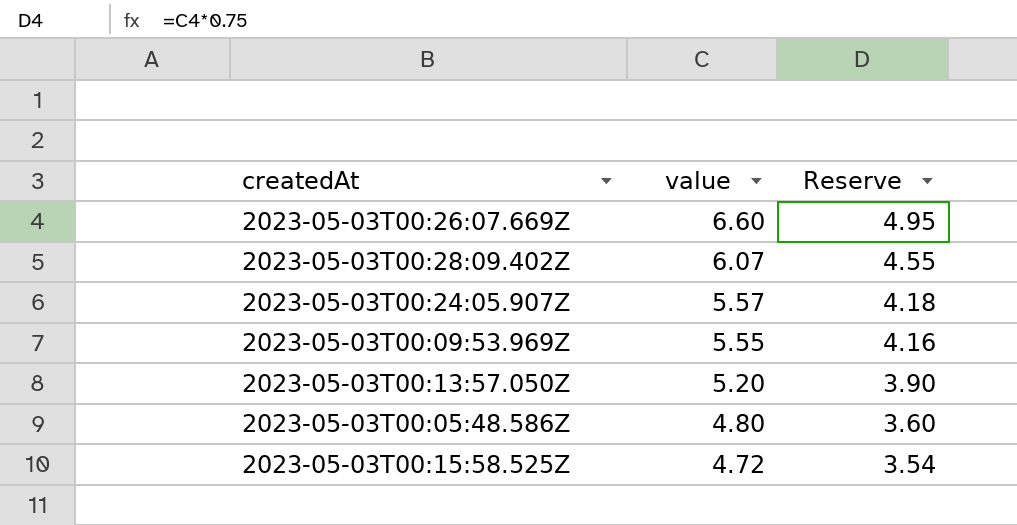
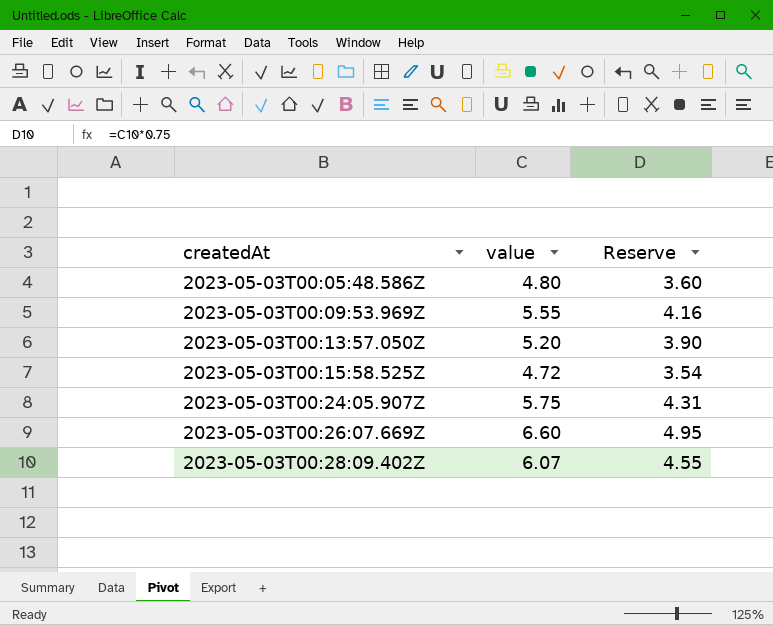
row order: value descending -> createdAt ascending
2023-05-03T00:24:05.907Z | value: 5.57 -> 5.75
2023-05-03T00:24:05.907Z | Reserve: 4.18 -> 4.31

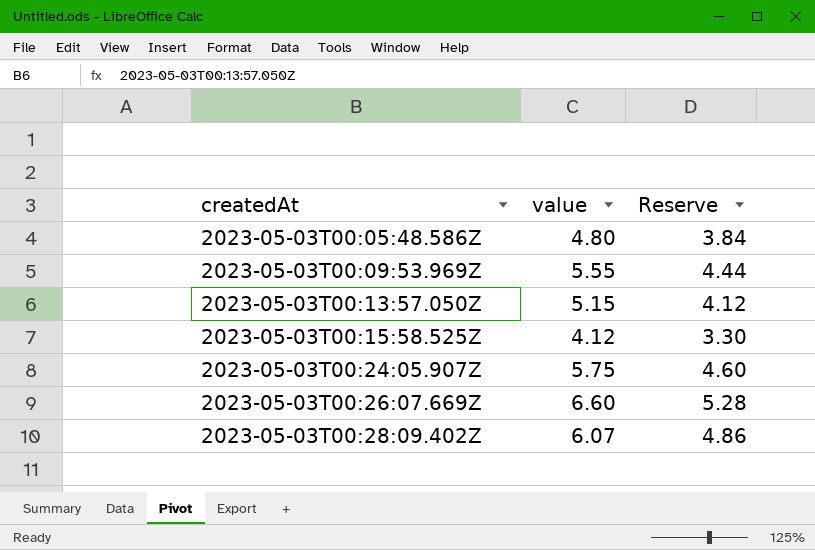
column Reserve | formula: [value] * 0.75 -> [value] * 0.8
2023-05-03T00:13:57.050Z | value: 5.20 -> 5.15
2023-05-03T00:15:58.525Z | value: 4.72 -> 4.12

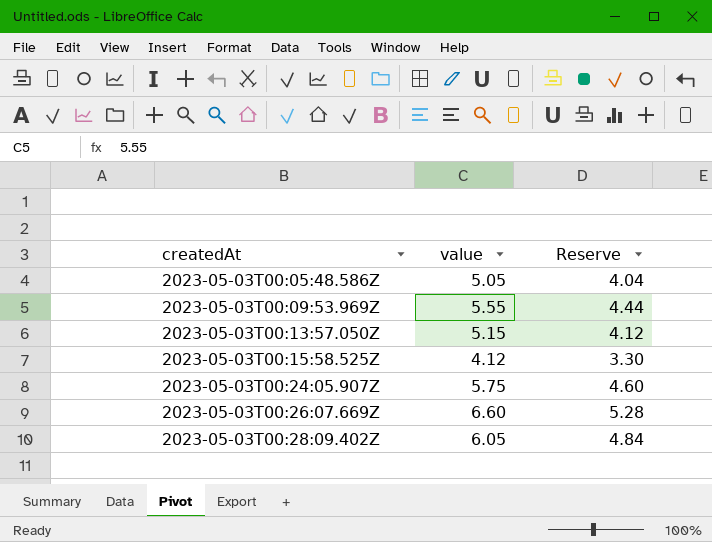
2023-05-03T00:05:48.586Z | value: 4.80 -> 5.05
2023-05-03T00:05:48.586Z | Reserve: 3.84 -> 4.04
2023-05-03T00:28:09.402Z | value: 6.07 -> 6.05
2023-05-03T00:28:09.402Z | Reserve: 4.86 -> 4.84

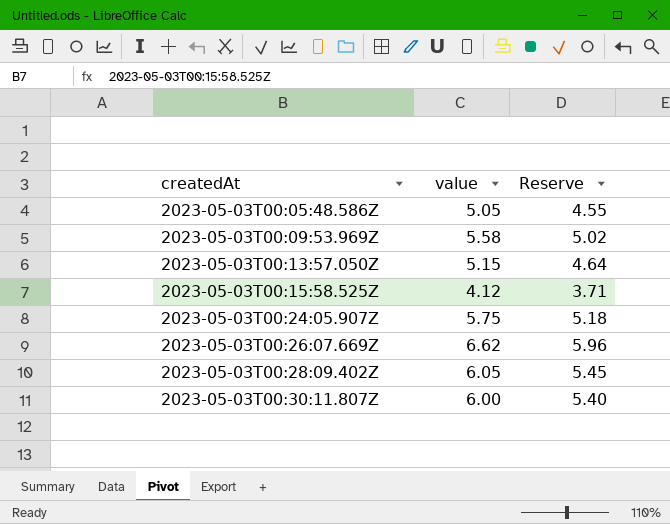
column Reserve | formula: [value] * 0.8 -> [value] * 0.9
2023-05-03T00:09:53.969Z | value: 5.55 -> 5.58
2023-05-03T00:26:07.669Z | value: 6.60 -> 6.62
row 2023-05-03T00:30:11.807Z: none -> 6.00 | 5.40

